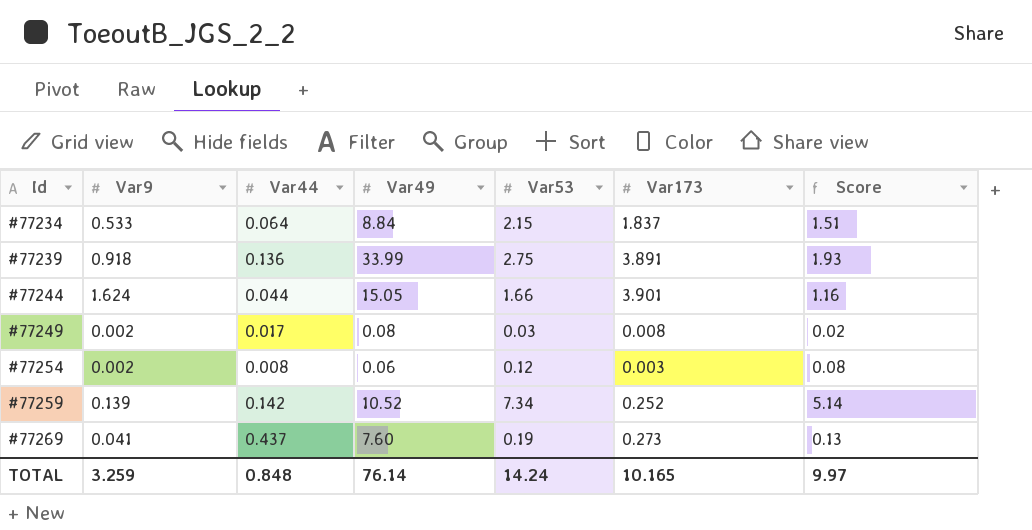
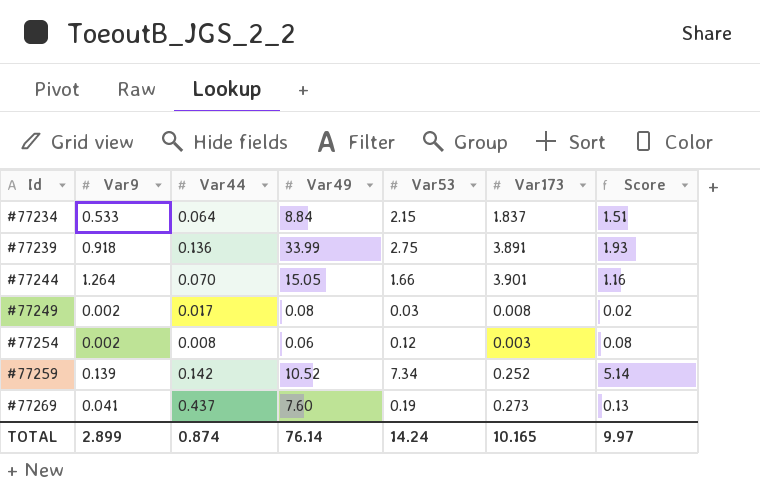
#77244 | Var9: 1.624 -> 1.264
#77244 | Var44: 0.044 -> 0.070
TOTAL | Var9: 3.259 -> 2.899
TOTAL | Var44: 0.848 -> 0.874

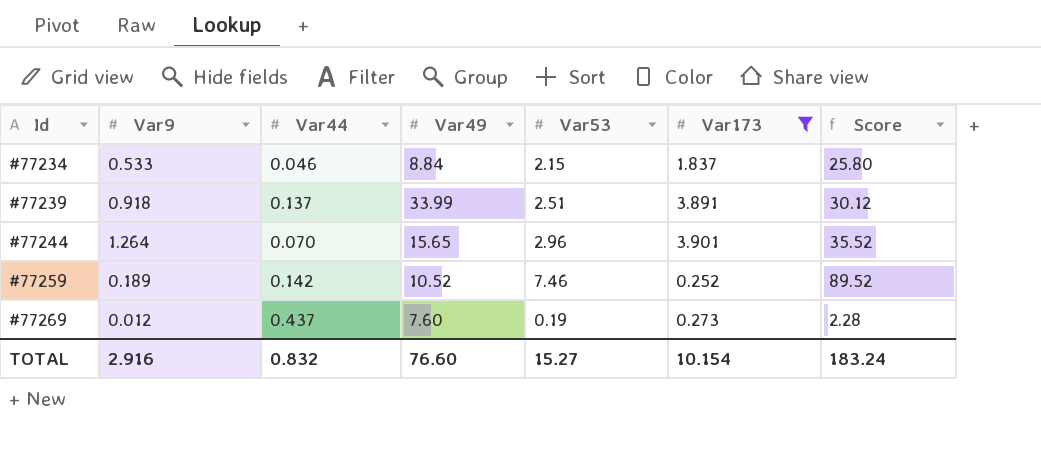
filter: none -> Var173 >= 0.252
column Score | formula: [Var53] * 0.7 -> [Var53] * 12
#77234 | Var44: 0.064 -> 0.046
#77239 | Var44: 0.136 -> 0.137
#77239 | Var53: 2.75 -> 2.51
#77244 | Var49: 15.05 -> 15.65
#77244 | Var53: 1.66 -> 2.96
#77259 | Var9: 0.139 -> 0.189
#77259 | Var53: 7.34 -> 7.46
#77269 | Var9: 0.041 -> 0.012
TOTAL | Var9: 2.899 -> 2.916
TOTAL | Var44: 0.874 -> 0.832
TOTAL | Var49: 76.14 -> 76.60
TOTAL | Var53: 14.24 -> 15.27
TOTAL | Var173: 10.165 -> 10.154
TOTAL | Score: 9.97 -> 183.24

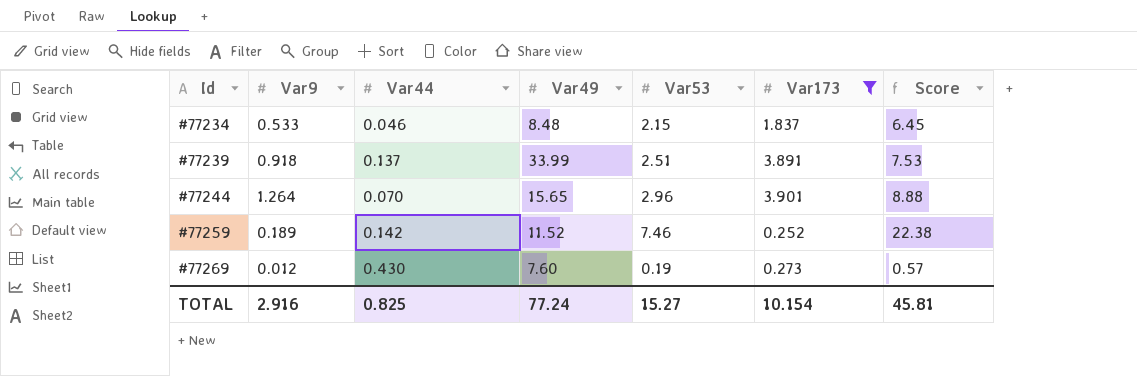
column Score | formula: [Var53] * 12 -> [Var53] * 3
#77234 | Var49: 8.84 -> 8.48
#77259 | Var49: 10.52 -> 11.52
#77269 | Var44: 0.437 -> 0.430
TOTAL | Var44: 0.832 -> 0.825
TOTAL | Var49: 76.60 -> 77.24
TOTAL | Score: 183.24 -> 45.81

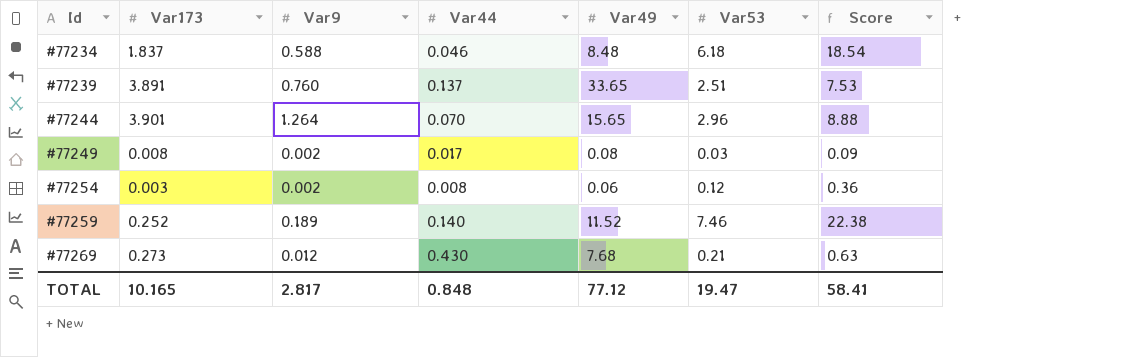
filter: Var173 >= 0.252 -> none
column Var173 | position: 6 -> 2
#77234 | Var9: 0.533 -> 0.588
#77234 | Var53: 2.15 -> 6.18
#77234 | Score: 6.45 -> 18.54
#77239 | Var9: 0.918 -> 0.760
#77239 | Var49: 33.99 -> 33.65
#77259 | Var44: 0.142 -> 0.140
#77269 | Var49: 7.60 -> 7.68
#77269 | Var53: 0.19 -> 0.21
#77269 | Score: 0.57 -> 0.63
TOTAL | Var173: 10.154 -> 10.165
TOTAL | Var9: 2.916 -> 2.817
TOTAL | Var44: 0.825 -> 0.848
TOTAL | Var49: 77.24 -> 77.12
TOTAL | Var53: 15.27 -> 19.47
TOTAL | Score: 45.81 -> 58.41

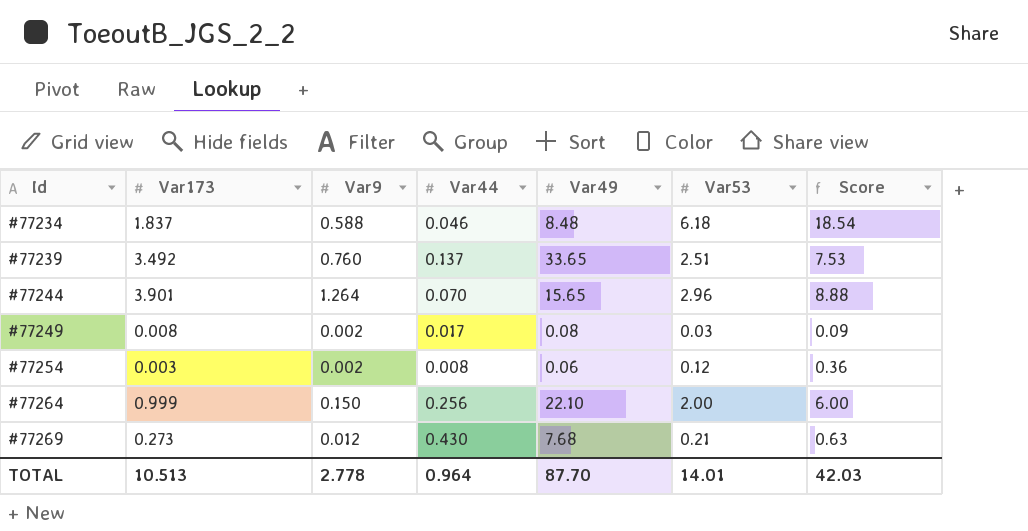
row #77259: 0.252 | 0.189 | 0.140 | 11.52 | 7.46 | 22.38 -> none
#77239 | Var173: 3.891 -> 3.492
row #77264: none -> 0.999 | 0.150 | 0.256 | 22.10 | 2.00 | 6.00
TOTAL | Var173: 10.165 -> 10.513
TOTAL | Var9: 2.817 -> 2.778
TOTAL | Var44: 0.848 -> 0.964
TOTAL | Var49: 77.12 -> 87.70
TOTAL | Var53: 19.47 -> 14.01
TOTAL | Score: 58.41 -> 42.03

